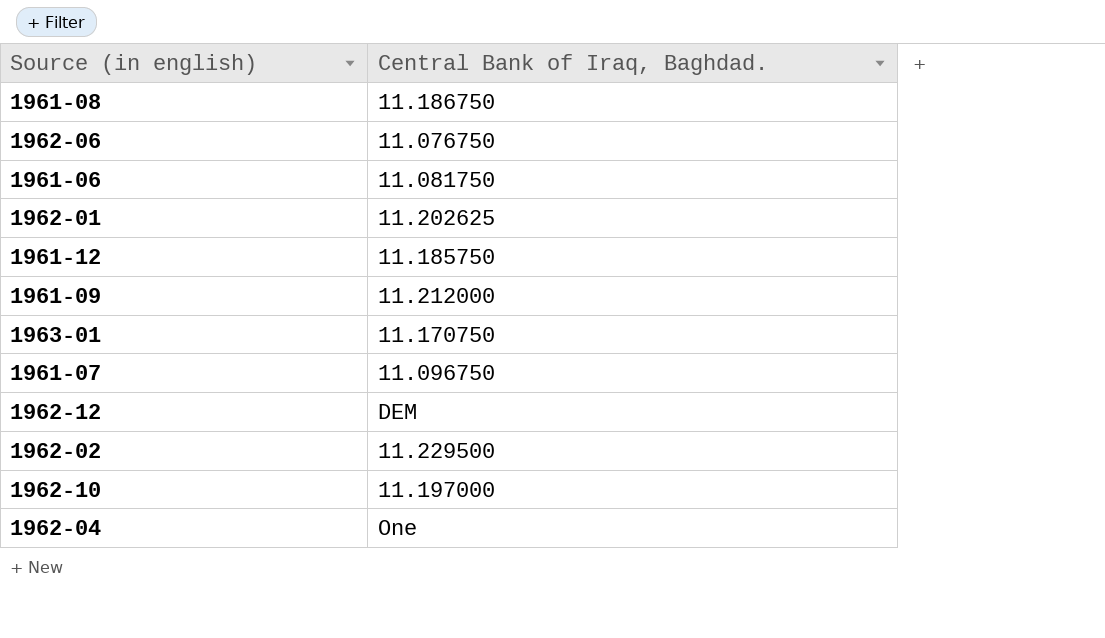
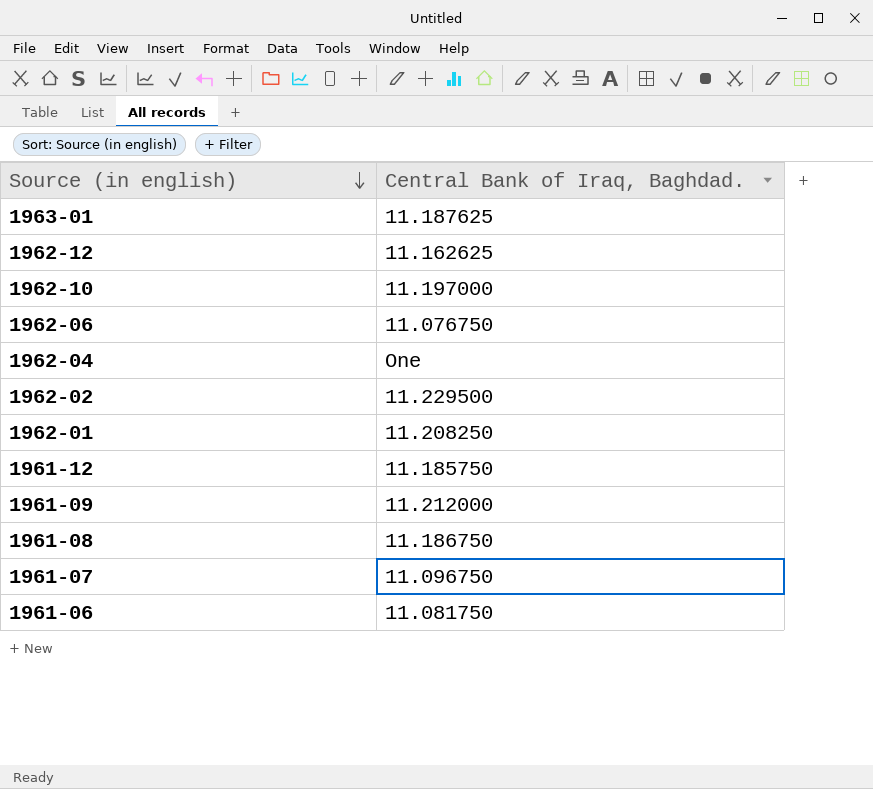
row order: none -> Source (in english) descending
1963-01 | Central Bank of Iraq, Baghdad.: 11.170750 -> 11.187625
1962-12 | Central Bank of Iraq, Baghdad.: DEM -> 11.162625
1962-01 | Central Bank of Iraq, Baghdad.: 11.202625 -> 11.208250

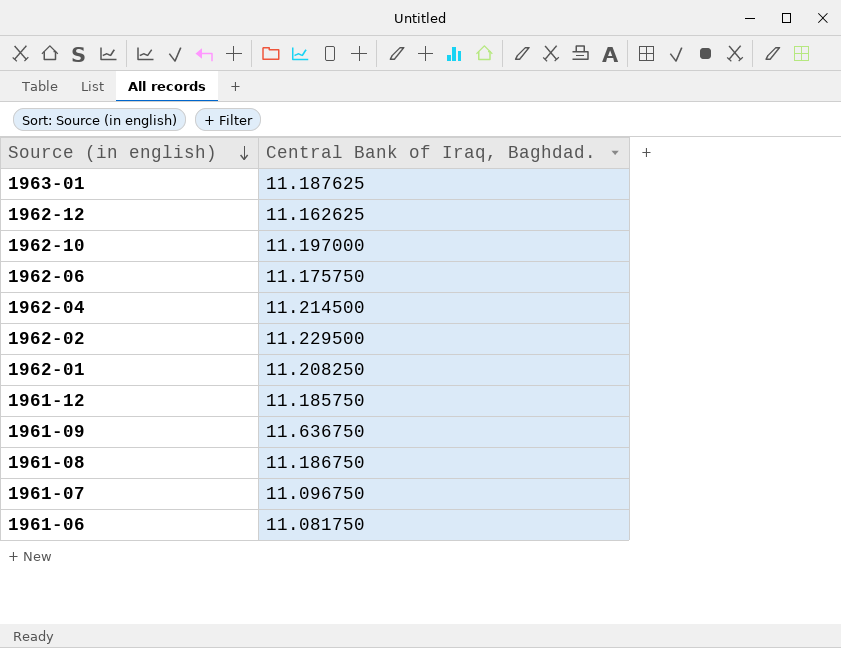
1962-06 | Central Bank of Iraq, Baghdad.: 11.076750 -> 11.175750
1962-04 | Central Bank of Iraq, Baghdad.: One -> 11.214500
1961-09 | Central Bank of Iraq, Baghdad.: 11.212000 -> 11.636750

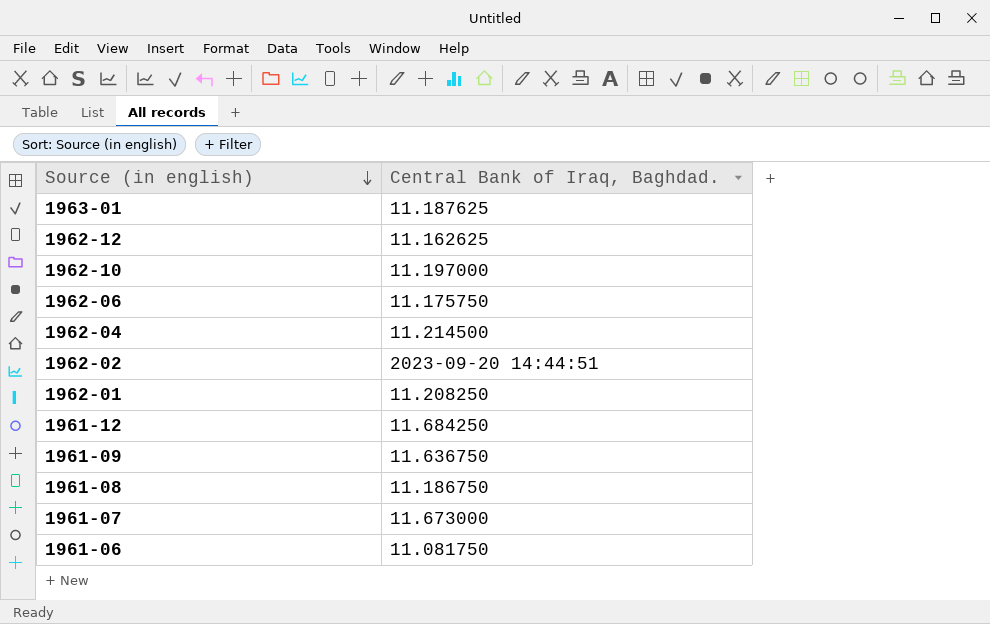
1962-02 | Central Bank of Iraq, Baghdad.: 11.229500 -> 2023-09-20 14:44:51
1961-12 | Central Bank of Iraq, Baghdad.: 11.185750 -> 11.684250
1961-07 | Central Bank of Iraq, Baghdad.: 11.096750 -> 11.673000

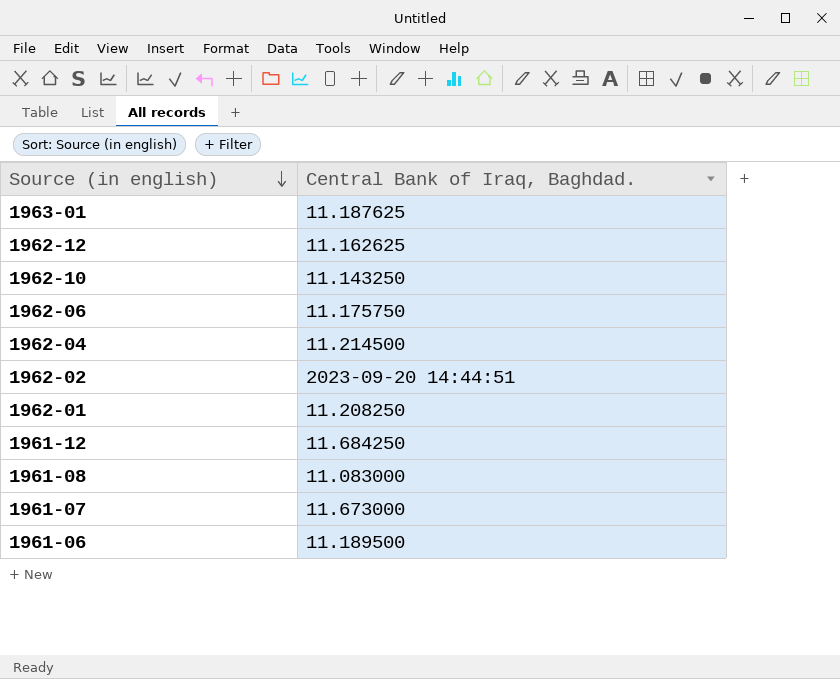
row 1961-09: 11.636750 -> none
1962-10 | Central Bank of Iraq, Baghdad.: 11.197000 -> 11.143250
1961-08 | Central Bank of Iraq, Baghdad.: 11.186750 -> 11.083000
1961-06 | Central Bank of Iraq, Baghdad.: 11.081750 -> 11.189500

